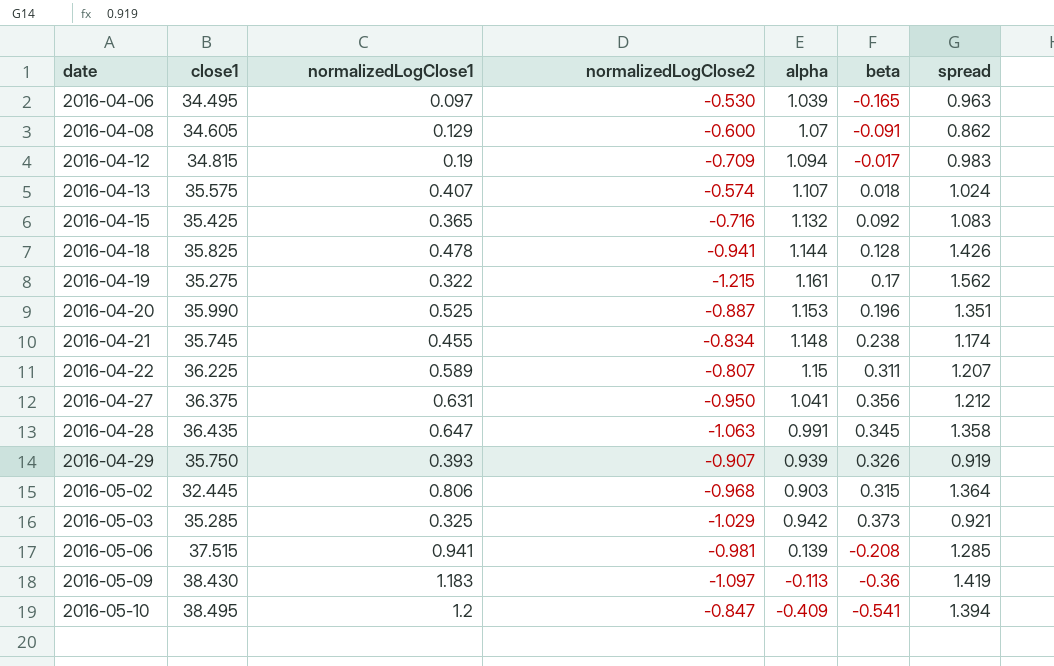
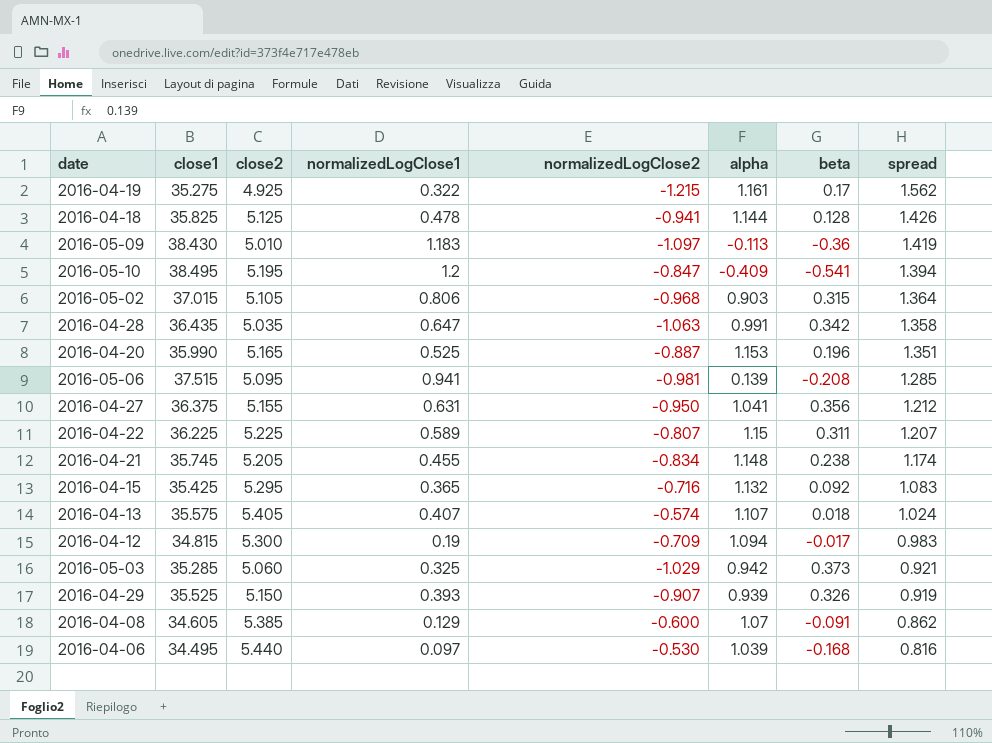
row order: date ascending -> spread descending
column close2 | position: none -> 3
2016-05-02 | close1: 32.445 -> 37.015
2016-04-28 | beta: 0.345 -> 0.342
2016-04-29 | close1: 35.750 -> 35.525
2016-04-06 | beta: -0.165 -> -0.168
2016-04-06 | spread: 0.963 -> 0.816

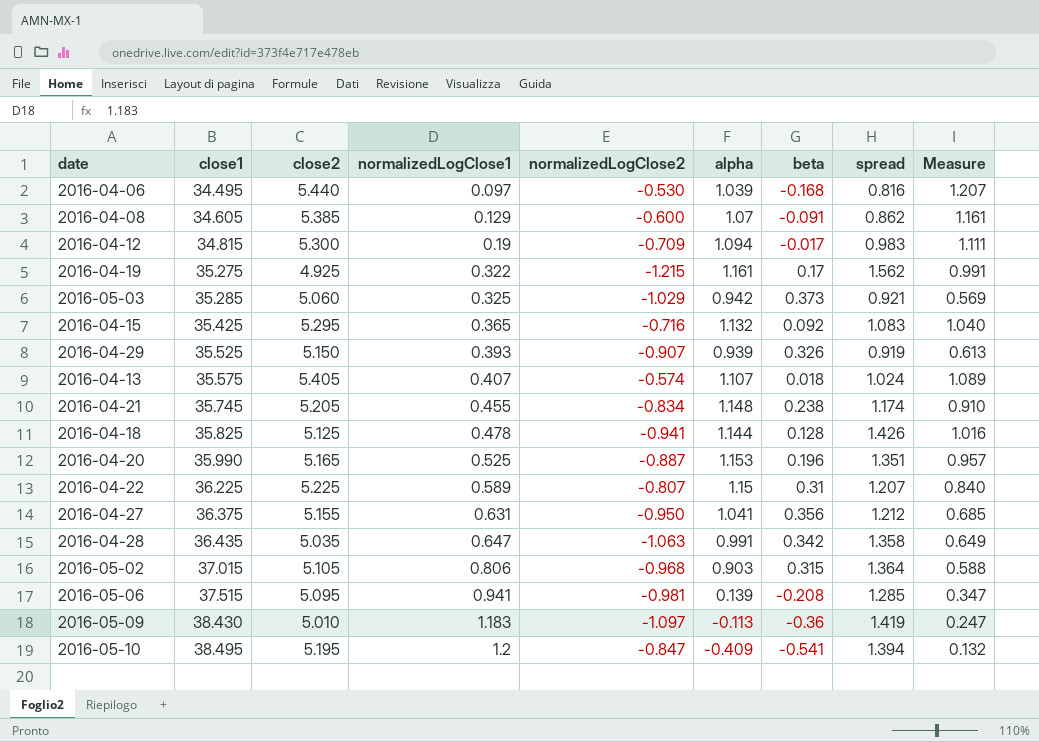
row order: spread descending -> close1 ascending
column Measure | formula: none -> [alpha] - [beta]
2016-04-22 | beta: 0.311 -> 0.31

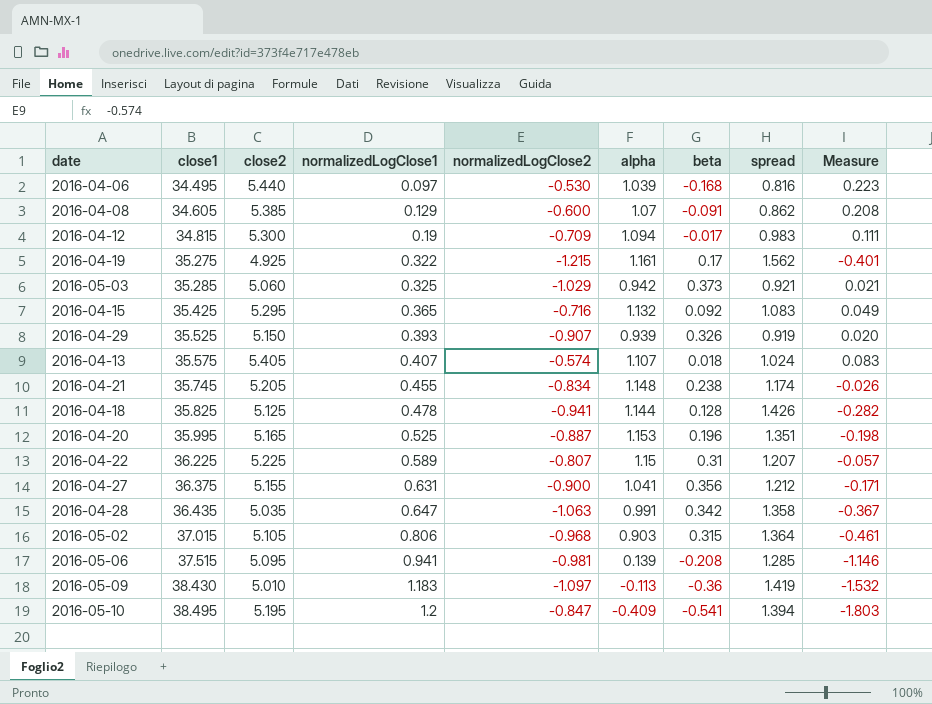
column Measure | formula: [alpha] - [beta] -> [alpha] - [spread]
2016-04-20 | close1: 35.990 -> 35.995
2016-04-27 | normalizedLogClose2: -0.950 -> -0.900

